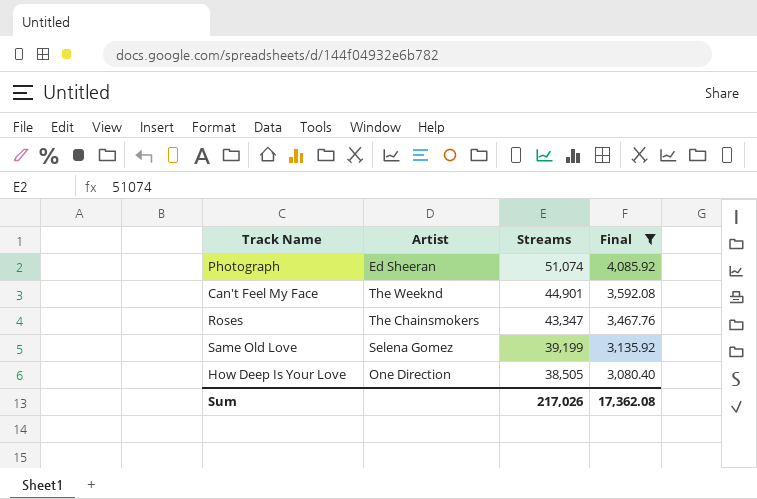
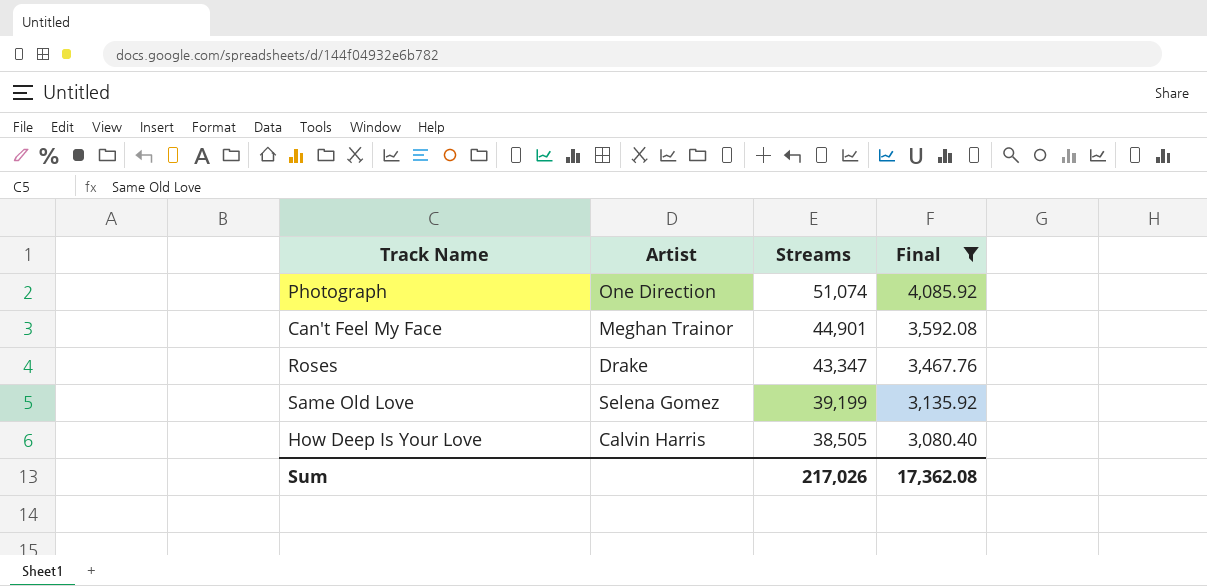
Photograph | Artist: Ed Sheeran -> One Direction
Can't Feel My Face | Artist: The Weeknd -> Meghan Trainor
Roses | Artist: The Chainsmokers -> Drake
How Deep Is Your Love | Artist: One Direction -> Calvin Harris

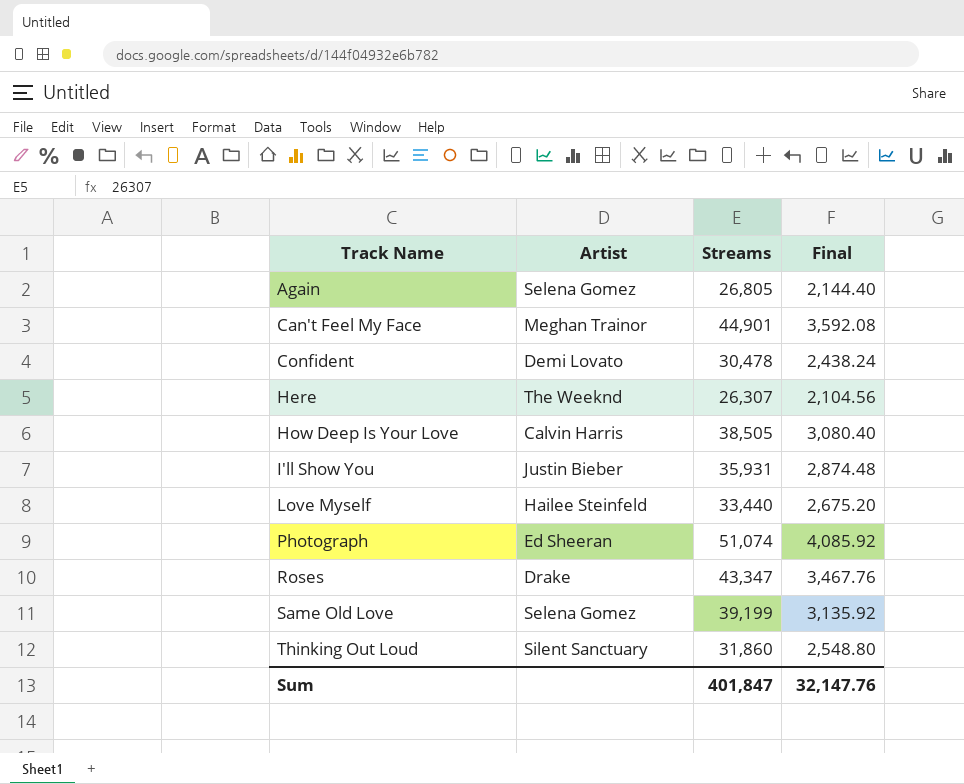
filter: Final >= 3,080.40 -> none
row order: Streams descending -> Track Name ascending
Photograph | Artist: One Direction -> Ed Sheeran
Sum | Streams: 217,026 -> 401,847
Sum | Final: 17,362.08 -> 32,147.76

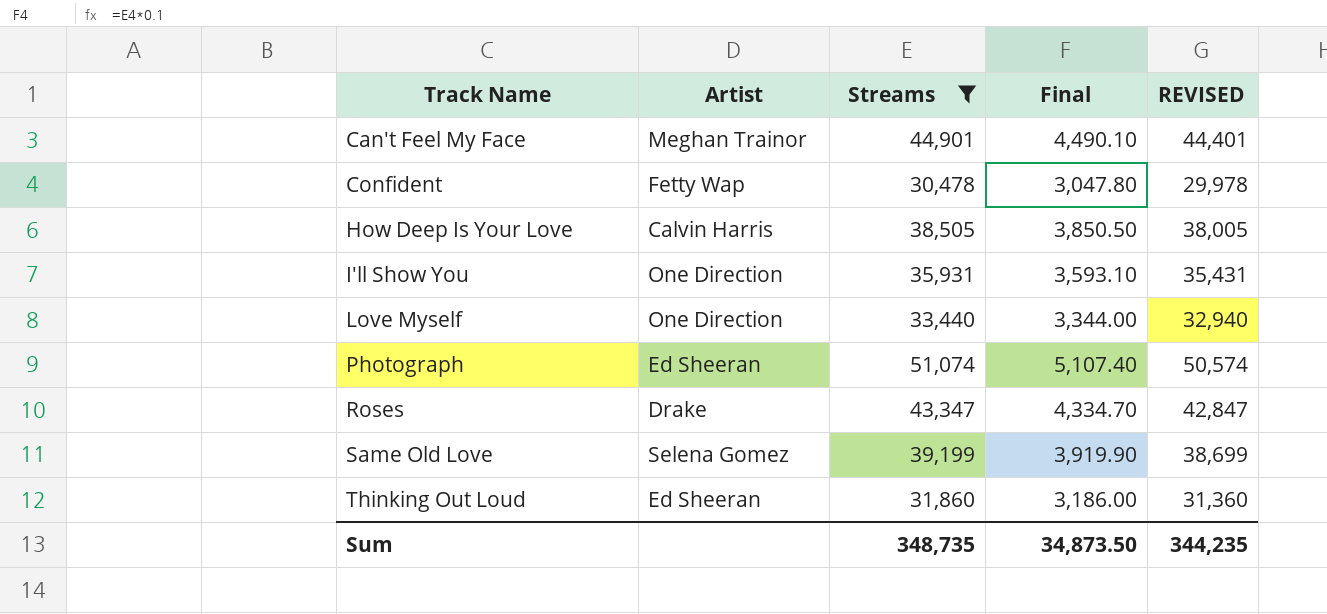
filter: none -> Streams >= 30,478
column Final | formula: [Streams] * 0.08 -> [Streams] * 0.1
column REVISED | formula: none -> [Streams] - 500
Confident | Artist: Demi Lovato -> Fetty Wap
I'll Show You | Artist: Justin Bieber -> One Direction
Love Myself | Artist: Hailee Steinfeld -> One Direction
Thinking Out Loud | Artist: Silent Sanctuary -> Ed Sheeran
Sum | Streams: 401,847 -> 348,735
Sum | Final: 32,147.76 -> 34,873.50

